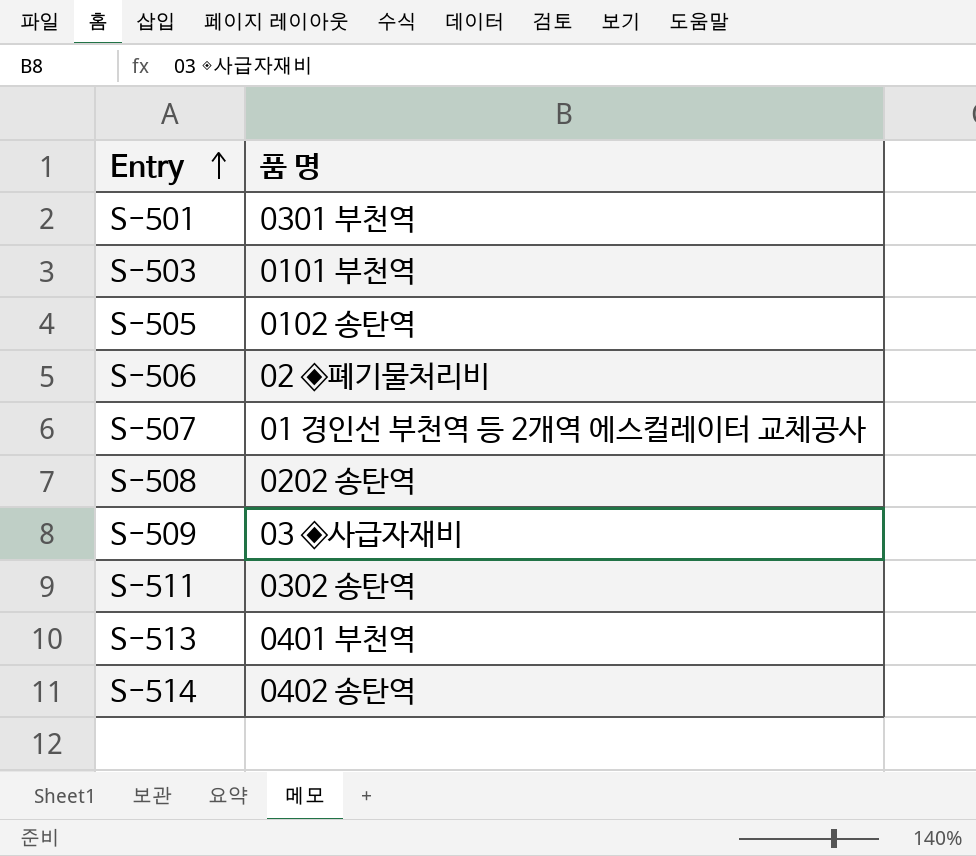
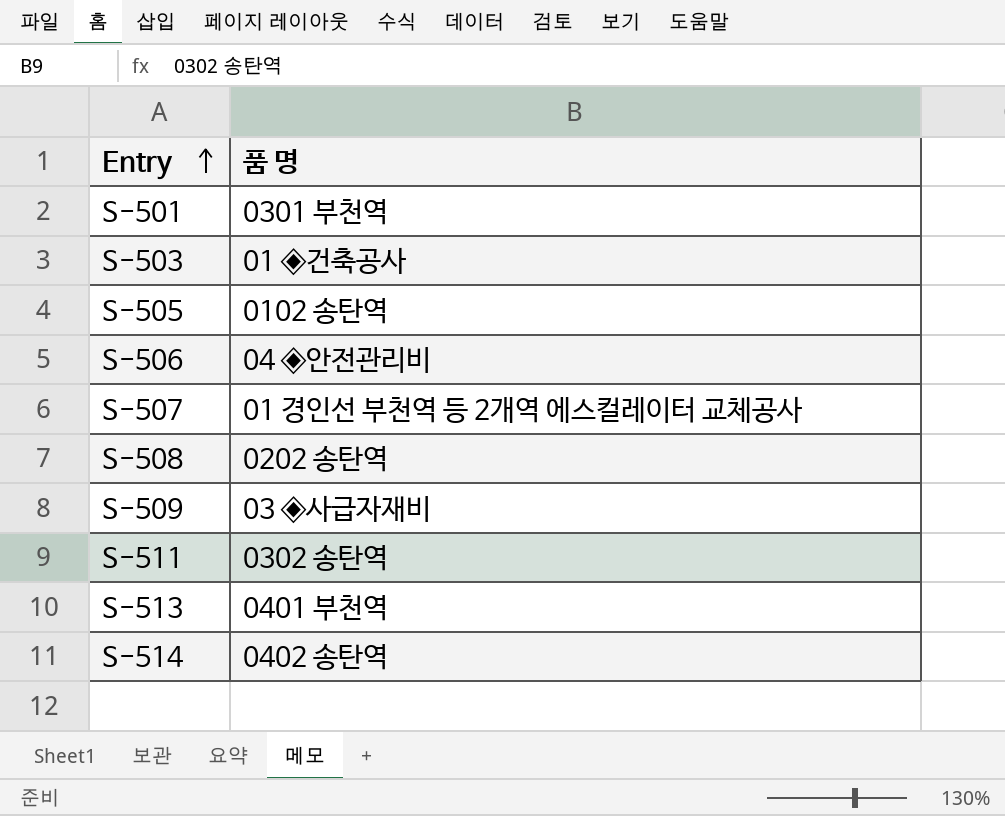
S-503 | 품 명: 0101 부천역 -> 01 ◈건축공사
S-506 | 품 명: 02 ◈폐기물처리비 -> 04 ◈안전관리비

